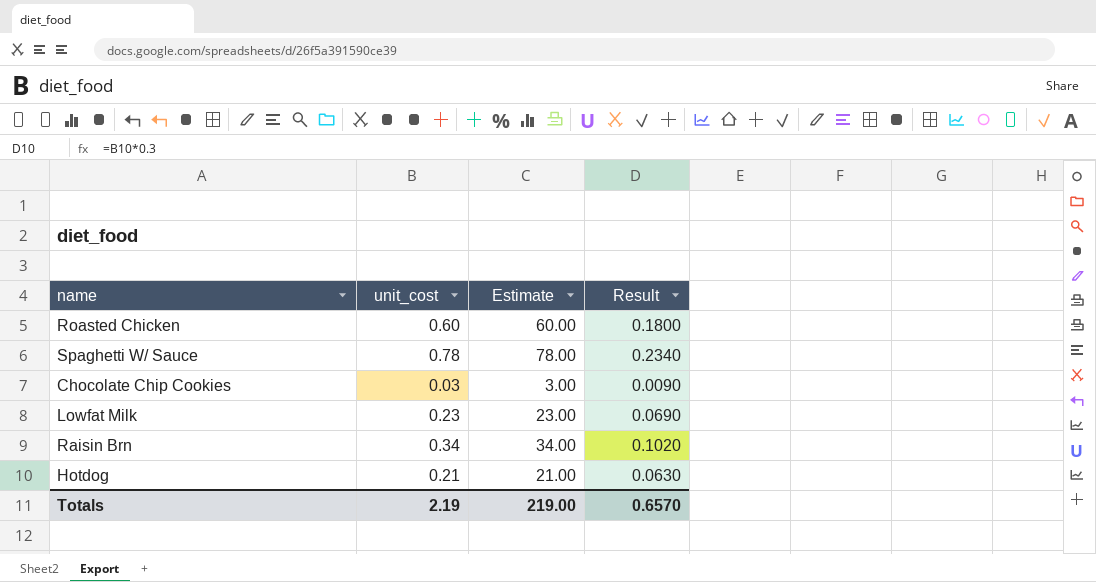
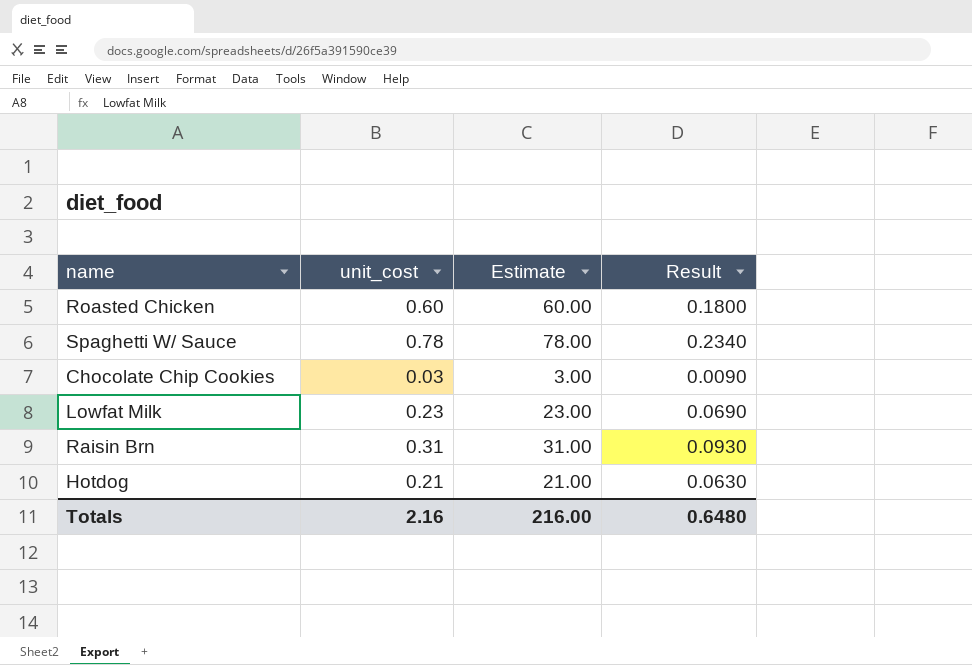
Raisin Brn | unit_cost: 0.34 -> 0.31
Raisin Brn | Estimate: 34.00 -> 31.00
Raisin Brn | Result: 0.1020 -> 0.0930
Totals | unit_cost: 2.19 -> 2.16
Totals | Estimate: 219.00 -> 216.00
Totals | Result: 0.6570 -> 0.6480

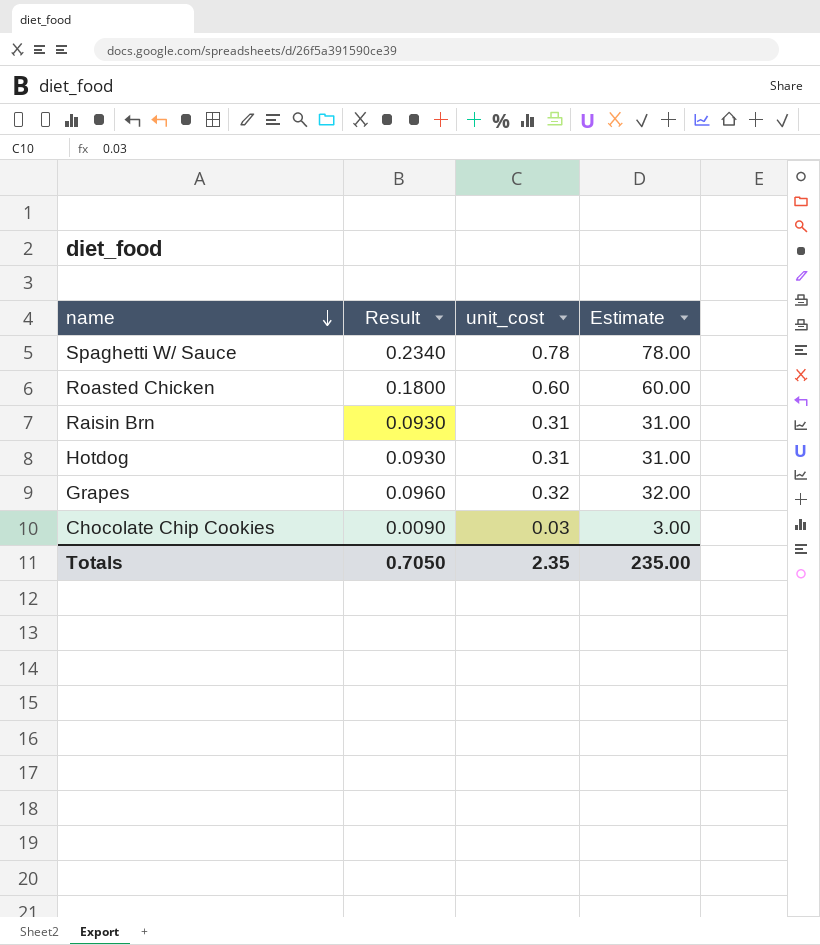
row order: none -> name descending
column Result | position: 4 -> 2
row Lowfat Milk: 0.23 | 23.00 | 0.0690 -> none
Hotdog | Result: 0.0630 -> 0.0930
Hotdog | unit_cost: 0.21 -> 0.31
Hotdog | Estimate: 21.00 -> 31.00
row Grapes: none -> 0.0960 | 0.32 | 32.00
Totals | Result: 0.6480 -> 0.7050
Totals | unit_cost: 2.16 -> 2.35
Totals | Estimate: 216.00 -> 235.00

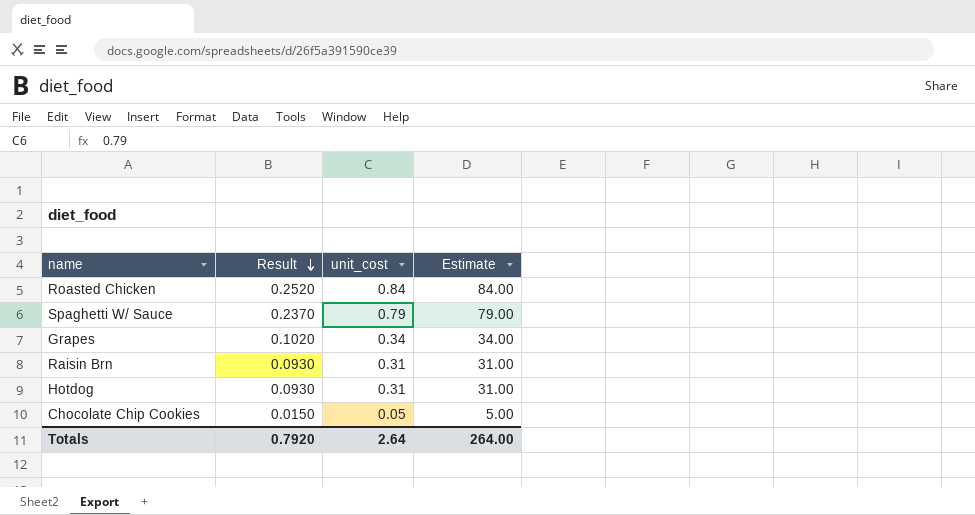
row order: name descending -> Result descending
Roasted Chicken | Result: 0.1800 -> 0.2520
Roasted Chicken | unit_cost: 0.60 -> 0.84
Roasted Chicken | Estimate: 60.00 -> 84.00
Spaghetti W/ Sauce | Result: 0.2340 -> 0.2370
Spaghetti W/ Sauce | unit_cost: 0.78 -> 0.79
Spaghetti W/ Sauce | Estimate: 78.00 -> 79.00
Grapes | Result: 0.0960 -> 0.1020
Grapes | unit_cost: 0.32 -> 0.34
Grapes | Estimate: 32.00 -> 34.00
Chocolate Chip Cookies | Result: 0.0090 -> 0.0150
Chocolate Chip Cookies | unit_cost: 0.03 -> 0.05
Chocolate Chip Cookies | Estimate: 3.00 -> 5.00
Totals | Result: 0.7050 -> 0.7920
Totals | unit_cost: 2.35 -> 2.64
Totals | Estimate: 235.00 -> 264.00

